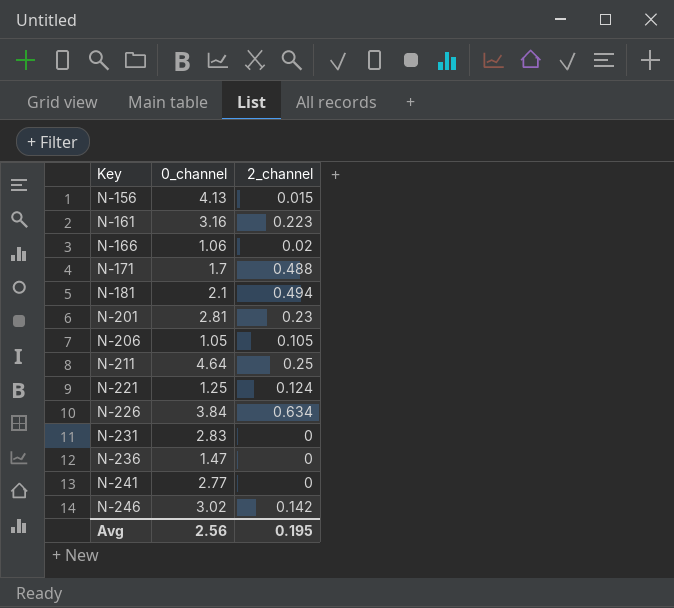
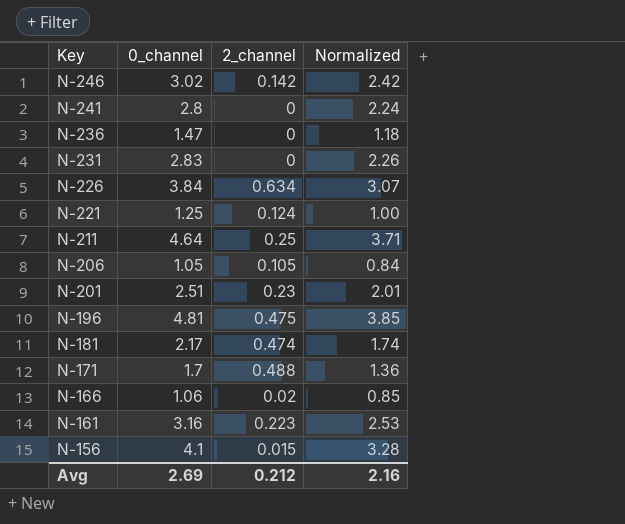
row order: Key ascending -> Key descending
column Normalized | formula: none -> [0_channel] * 0.8
N-241 | 0_channel: 2.77 -> 2.8
N-201 | 0_channel: 2.81 -> 2.51
row N-196: none -> 4.81 | 0.475 | 3.85
N-181 | 0_channel: 2.1 -> 2.17
N-181 | 2_channel: 0.494 -> 0.474
N-156 | 0_channel: 4.13 -> 4.1
Avg | 0_channel: 2.56 -> 2.69
Avg | 2_channel: 0.195 -> 0.212

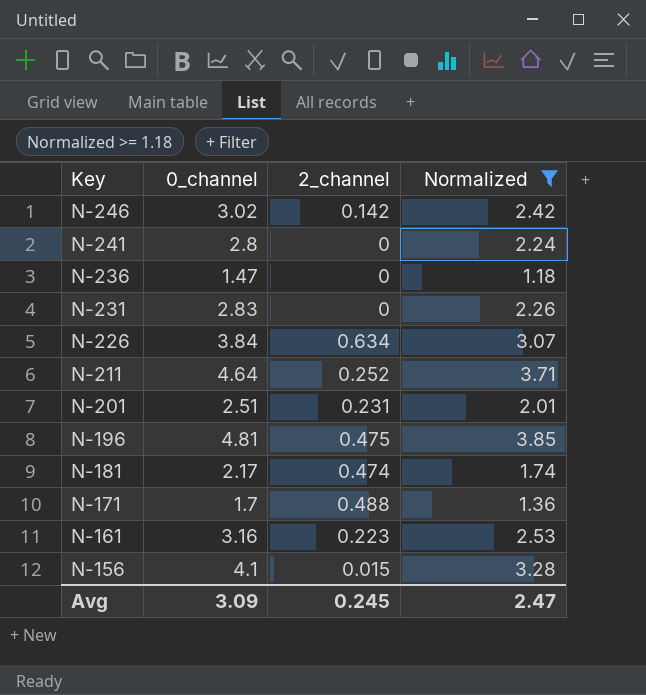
filter: none -> Normalized >= 1.18
N-211 | 2_channel: 0.25 -> 0.252
N-201 | 2_channel: 0.23 -> 0.231
Avg | 0_channel: 2.69 -> 3.09
Avg | 2_channel: 0.212 -> 0.245
Avg | Normalized: 2.16 -> 2.47

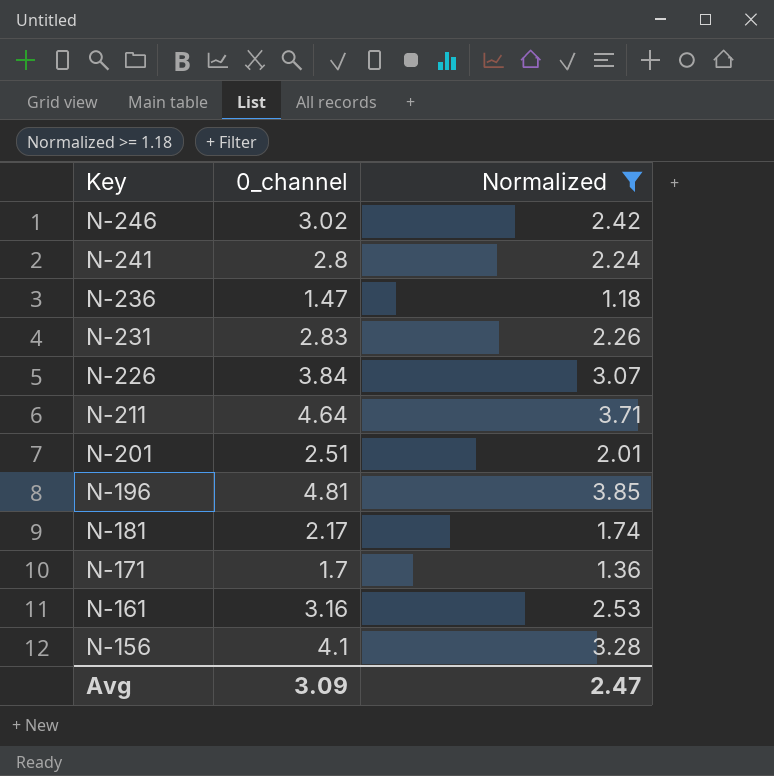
column 2_channel | position: 3 -> none

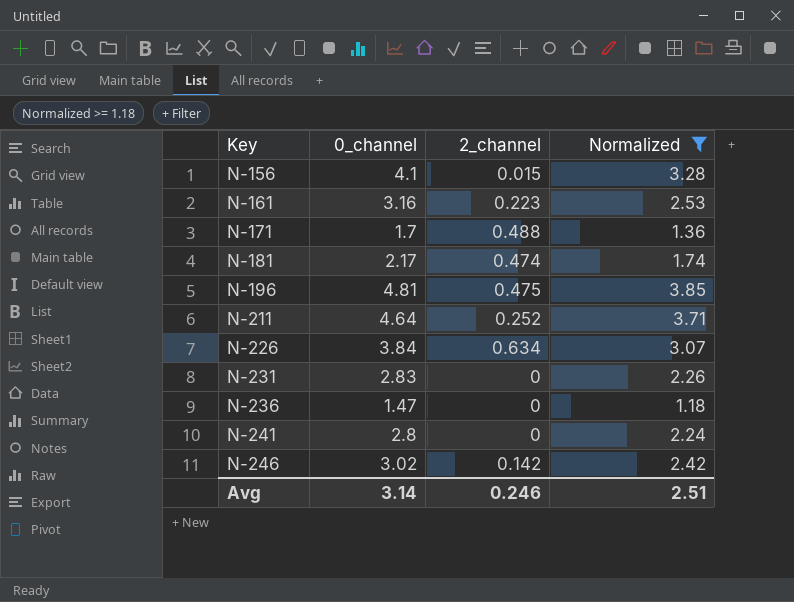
row order: Key descending -> Key ascending
column 2_channel | position: none -> 3
row N-201: 2.51 | 2.01 -> none
Avg | 0_channel: 3.09 -> 3.14
Avg | Normalized: 2.47 -> 2.51

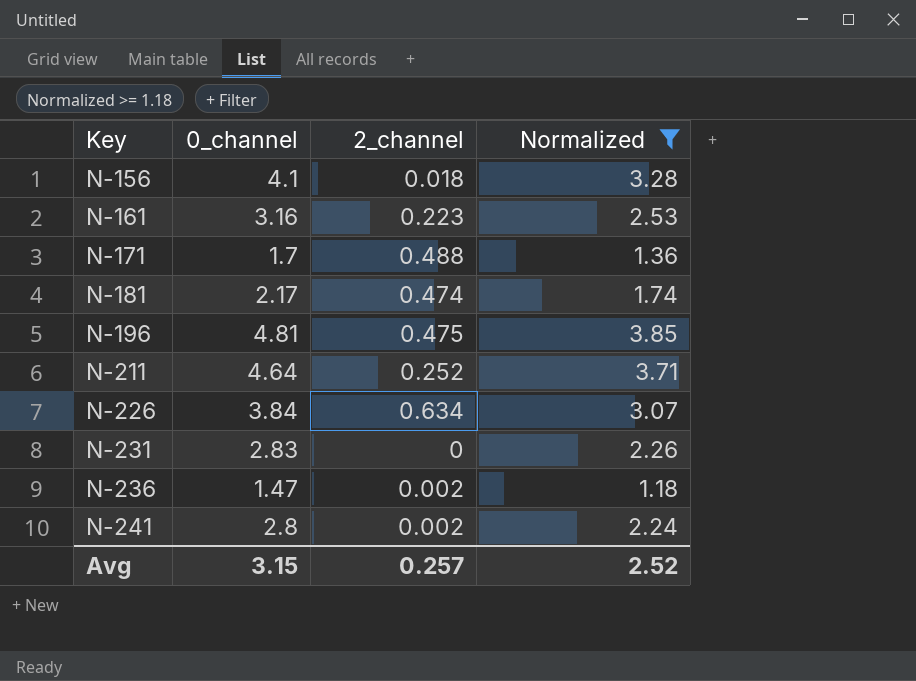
row N-246: 3.02 | 0.142 | 2.42 -> none
N-156 | 2_channel: 0.015 -> 0.018
N-236 | 2_channel: 0 -> 0.002
N-241 | 2_channel: 0 -> 0.002
Avg | 0_channel: 3.14 -> 3.15
Avg | 2_channel: 0.246 -> 0.257
Avg | Normalized: 2.51 -> 2.52

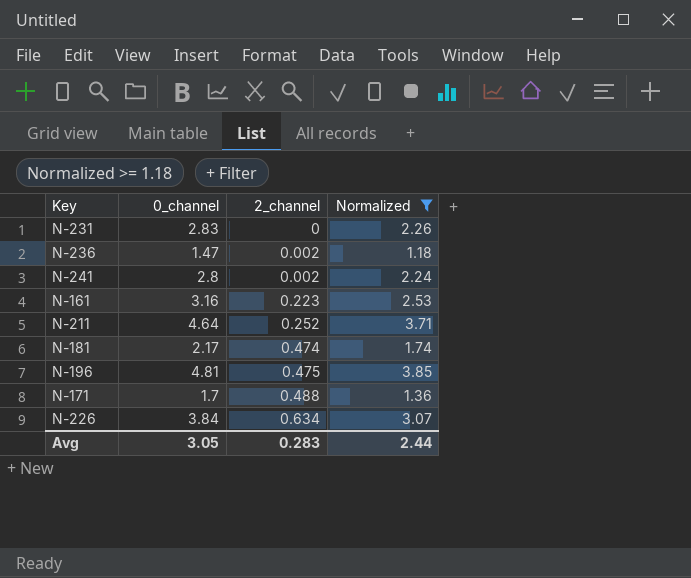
row order: Key ascending -> 2_channel ascending
row N-156: 4.1 | 0.018 | 3.28 -> none
Avg | 0_channel: 3.15 -> 3.05
Avg | 2_channel: 0.257 -> 0.283
Avg | Normalized: 2.52 -> 2.44

